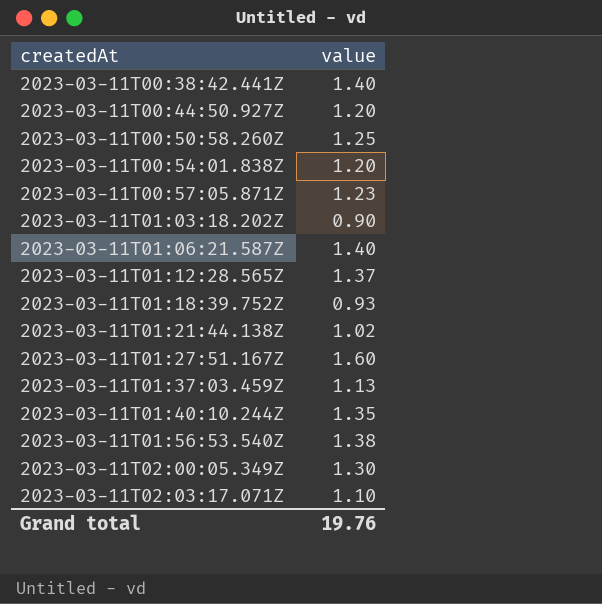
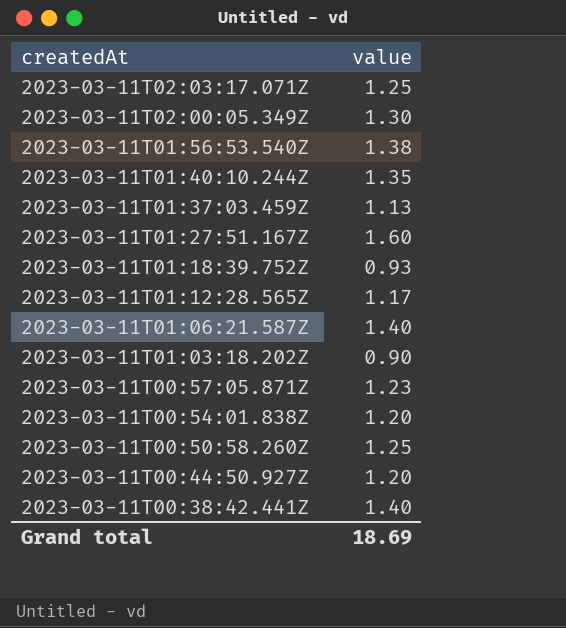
row order: createdAt ascending -> createdAt descending
row 2023-03-11T01:21:44.138Z: 1.02 -> none
2023-03-11T02:03:17.071Z | value: 1.10 -> 1.25
2023-03-11T01:12:28.565Z | value: 1.37 -> 1.17
Grand total | value: 19.76 -> 18.69

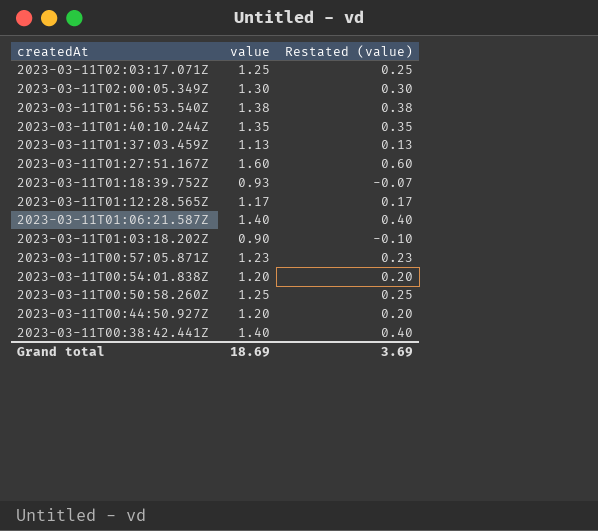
column Restated (value) | formula: none -> [value] - 1

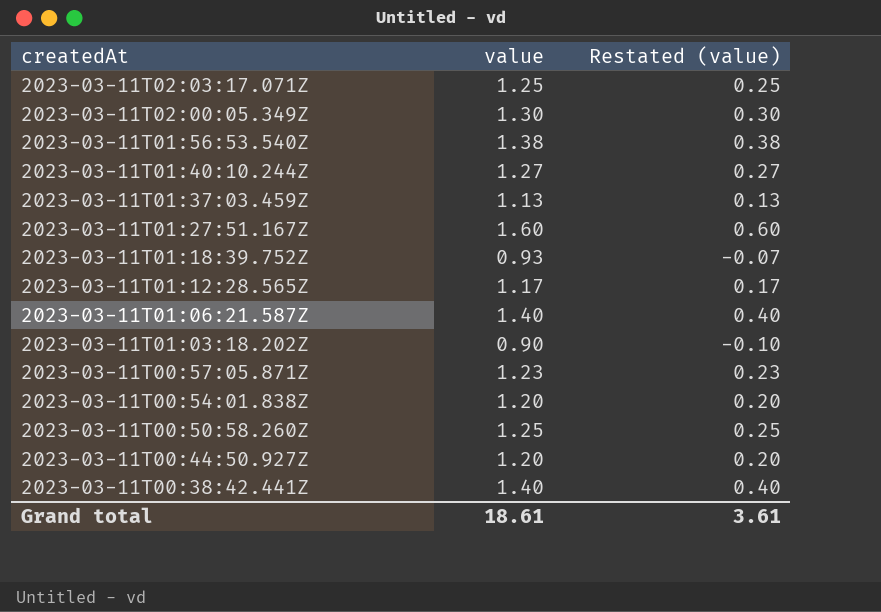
2023-03-11T01:40:10.244Z | value: 1.35 -> 1.27
2023-03-11T01:40:10.244Z | Restated (value): 0.35 -> 0.27
Grand total | value: 18.69 -> 18.61
Grand total | Restated (value): 3.69 -> 3.61

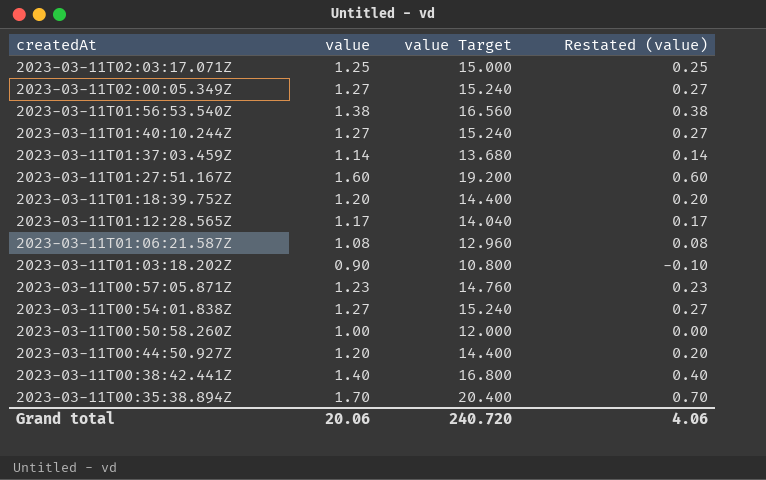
column value Target | formula: none -> [value] * 12
2023-03-11T02:00:05.349Z | value: 1.30 -> 1.27
2023-03-11T02:00:05.349Z | Restated (value): 0.30 -> 0.27
2023-03-11T01:37:03.459Z | value: 1.13 -> 1.14
2023-03-11T01:37:03.459Z | Restated (value): 0.13 -> 0.14
2023-03-11T01:18:39.752Z | value: 0.93 -> 1.20
2023-03-11T01:18:39.752Z | Restated (value): -0.07 -> 0.20
2023-03-11T01:06:21.587Z | value: 1.40 -> 1.08
2023-03-11T01:06:21.587Z | Restated (value): 0.40 -> 0.08
2023-03-11T00:54:01.838Z | value: 1.20 -> 1.27
2023-03-11T00:54:01.838Z | Restated (value): 0.20 -> 0.27
2023-03-11T00:50:58.260Z | value: 1.25 -> 1.00
2023-03-11T00:50:58.260Z | Restated (value): 0.25 -> 0.00
row 2023-03-11T00:35:38.894Z: none -> 1.70 | 20.400 | 0.70
Grand total | value: 18.61 -> 20.06
Grand total | Restated (value): 3.61 -> 4.06

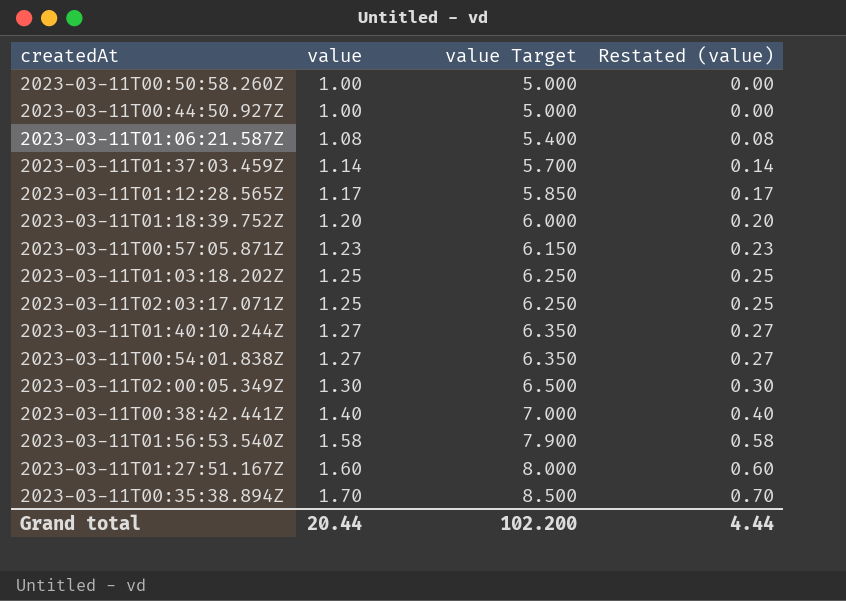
row order: createdAt descending -> value ascending
column value Target | formula: [value] * 12 -> [value] * 5
2023-03-11T00:44:50.927Z | value: 1.20 -> 1.00
2023-03-11T00:44:50.927Z | Restated (value): 0.20 -> 0.00
2023-03-11T01:03:18.202Z | value: 0.90 -> 1.25
2023-03-11T01:03:18.202Z | Restated (value): -0.10 -> 0.25
2023-03-11T02:00:05.349Z | value: 1.27 -> 1.30
2023-03-11T02:00:05.349Z | Restated (value): 0.27 -> 0.30
2023-03-11T01:56:53.540Z | value: 1.38 -> 1.58
2023-03-11T01:56:53.540Z | Restated (value): 0.38 -> 0.58
Grand total | value: 20.06 -> 20.44
Grand total | value Target: 240.720 -> 102.200
Grand total | Restated (value): 4.06 -> 4.44

